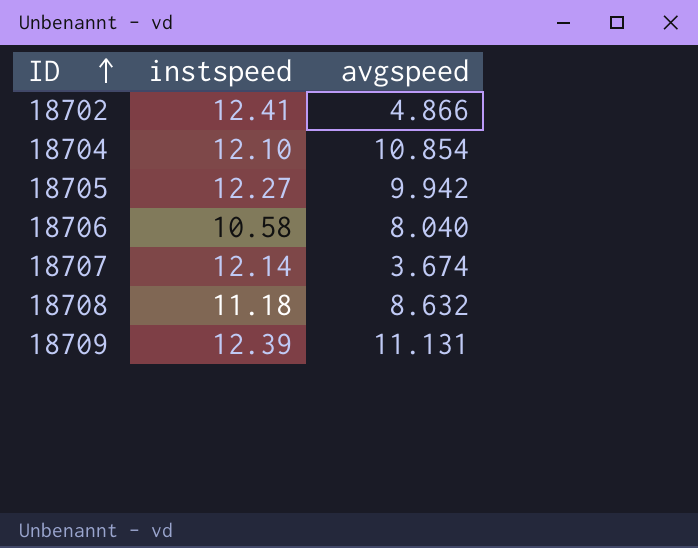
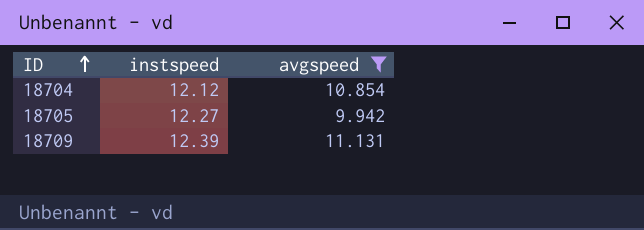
filter: none -> avgspeed >= 9.942
18704 | instspeed: 12.10 -> 12.12

